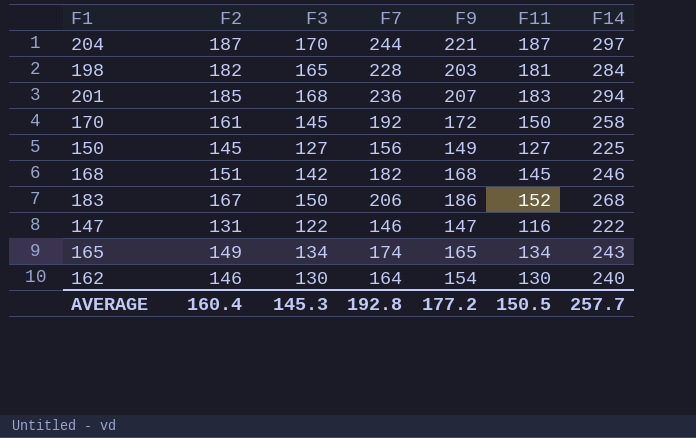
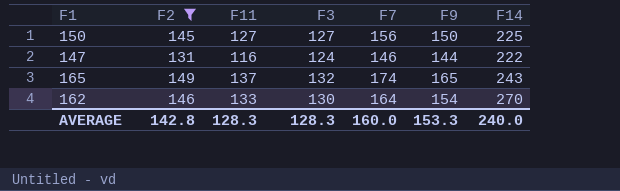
filter: none -> F2 <= 149
column F11 | position: 6 -> 3
150 | F9: 149 -> 150
147 | F3: 122 -> 124
147 | F9: 147 -> 144
165 | F11: 134 -> 137
165 | F3: 134 -> 132
162 | F11: 130 -> 133
162 | F14: 240 -> 270
AVERAGE | F2: 160.4 -> 142.8
AVERAGE | F11: 150.5 -> 128.3
AVERAGE | F3: 145.3 -> 128.3
AVERAGE | F7: 192.8 -> 160.0
AVERAGE | F9: 177.2 -> 153.3
AVERAGE | F14: 257.7 -> 240.0

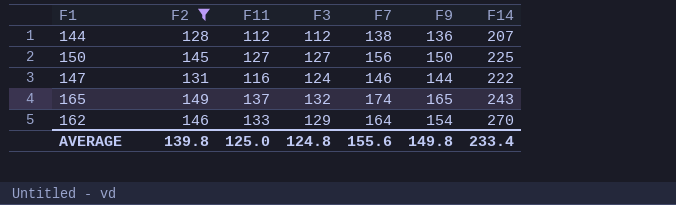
row 144: none -> 128 | 112 | 112 | 138 | 136 | 207
162 | F3: 130 -> 129
AVERAGE | F2: 142.8 -> 139.8
AVERAGE | F11: 128.3 -> 125.0
AVERAGE | F3: 128.3 -> 124.8
AVERAGE | F7: 160.0 -> 155.6
AVERAGE | F9: 153.3 -> 149.8
AVERAGE | F14: 240.0 -> 233.4

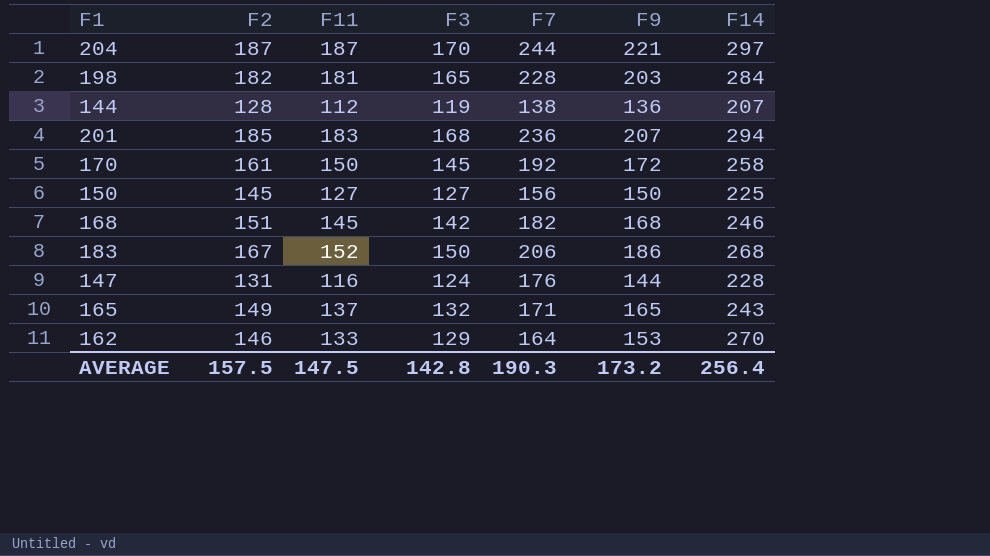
filter: F2 <= 149 -> none
144 | F3: 112 -> 119
147 | F7: 146 -> 176
147 | F14: 222 -> 228
165 | F7: 174 -> 171
162 | F9: 154 -> 153
AVERAGE | F2: 139.8 -> 157.5
AVERAGE | F11: 125.0 -> 147.5
AVERAGE | F3: 124.8 -> 142.8
AVERAGE | F7: 155.6 -> 190.3
AVERAGE | F9: 149.8 -> 173.2
AVERAGE | F14: 233.4 -> 256.4

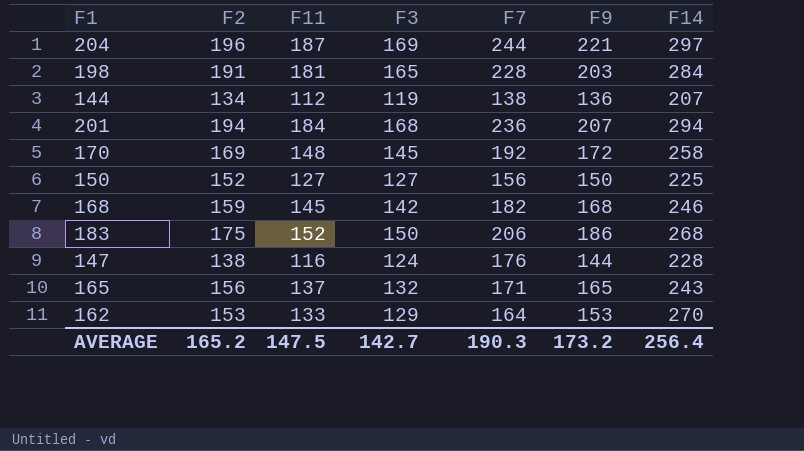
204 | F2: 187 -> 196
204 | F3: 170 -> 169
198 | F2: 182 -> 191
144 | F2: 128 -> 134
201 | F2: 185 -> 194
201 | F11: 183 -> 184
170 | F2: 161 -> 169
170 | F11: 150 -> 148
150 | F2: 145 -> 152
168 | F2: 151 -> 159
183 | F2: 167 -> 175
147 | F2: 131 -> 138
165 | F2: 149 -> 156
162 | F2: 146 -> 153
AVERAGE | F2: 157.5 -> 165.2
AVERAGE | F3: 142.8 -> 142.7

